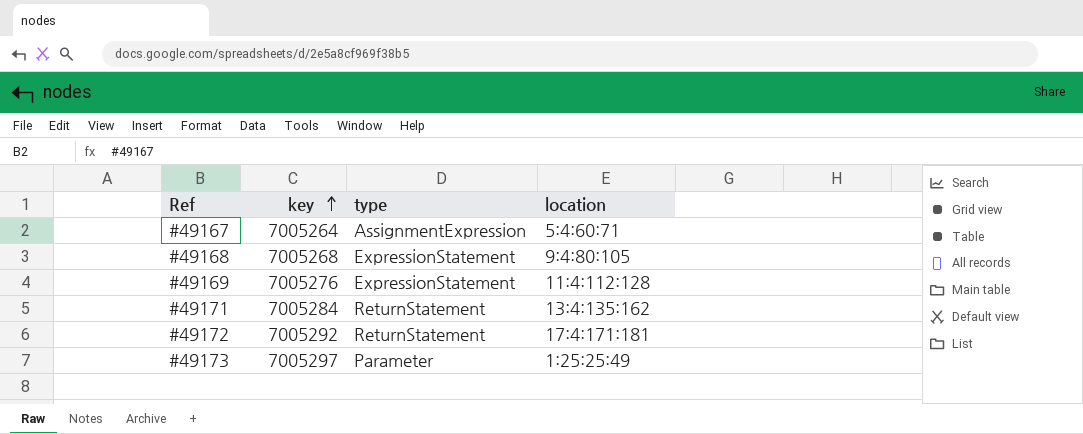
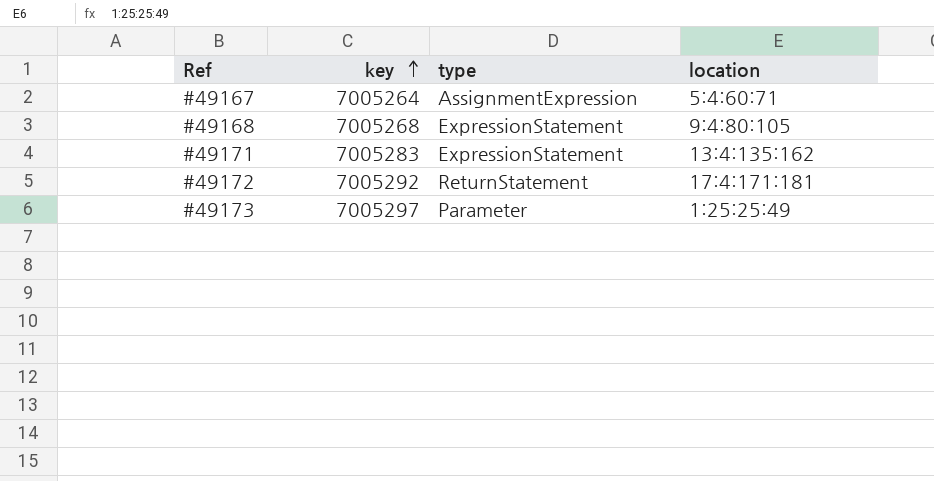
row #49169: 7005276 | ExpressionStatement | 11:4:112:128 -> none
#49171 | key: 7005284 -> 7005283
#49171 | type: ReturnStatement -> ExpressionStatement

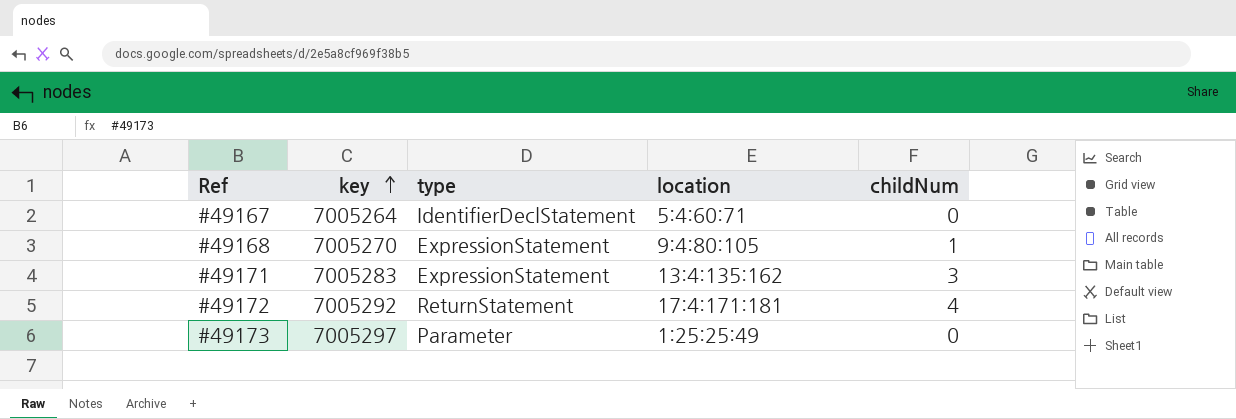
column childNum | position: none -> 5
#49167 | type: AssignmentExpression -> IdentifierDeclStatement
#49168 | key: 7005268 -> 7005270

